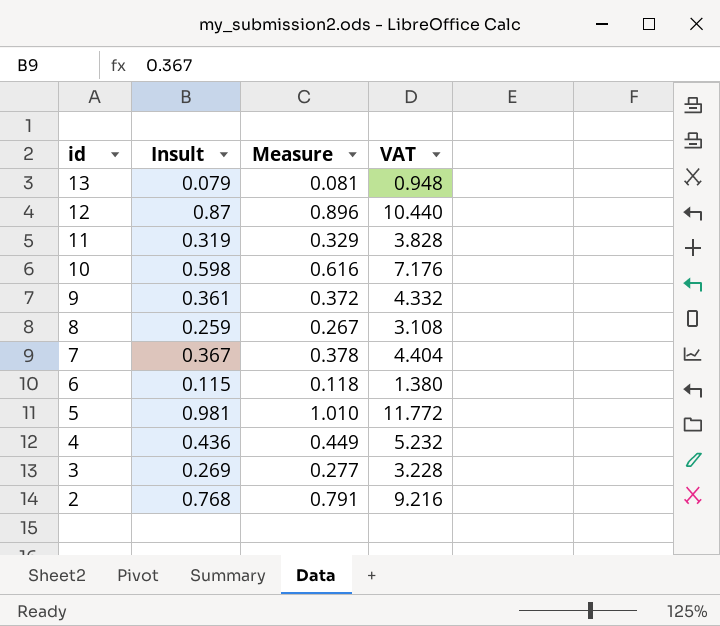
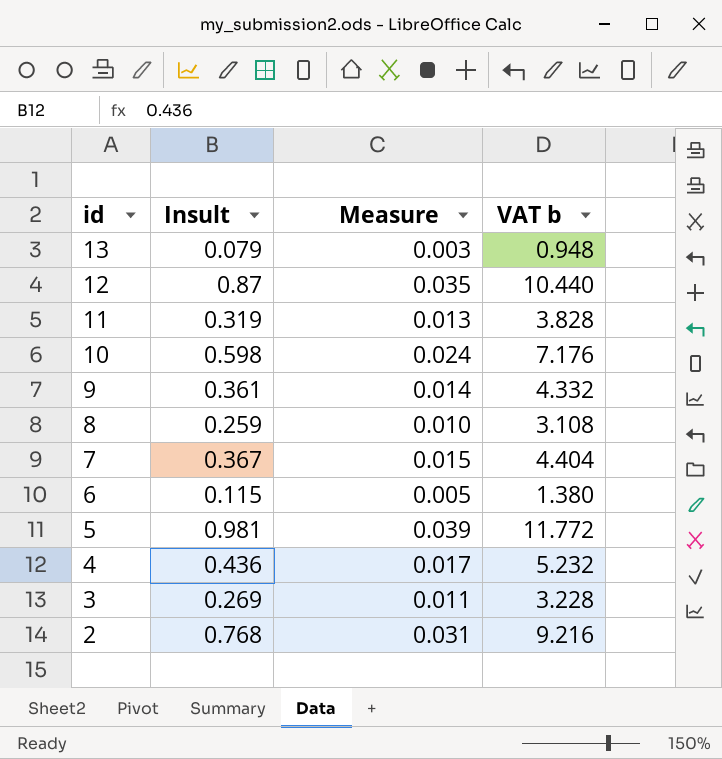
column Measure | formula: [Insult] * 1.03 -> [Insult] * 0.04
column name: VAT -> VAT b

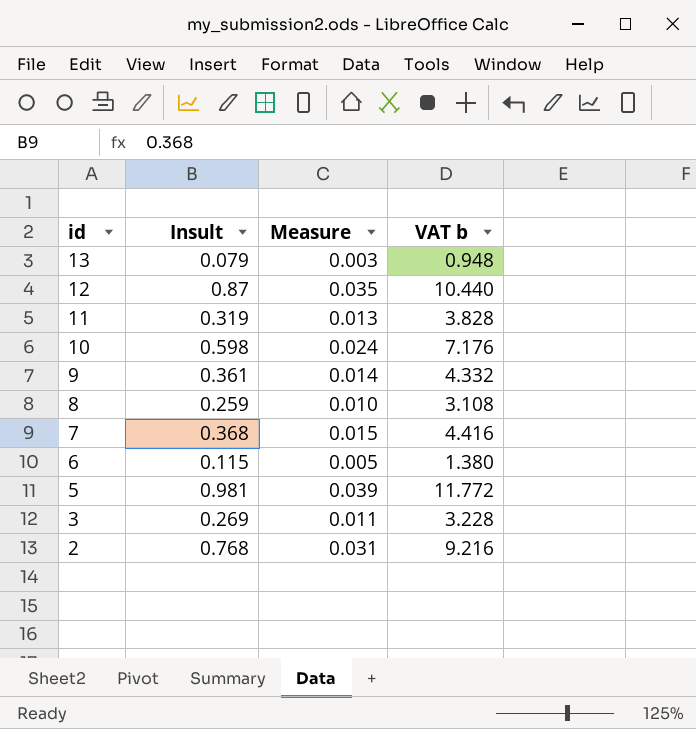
row 4: 0.436 | 0.017 | 5.232 -> none
7 | Insult: 0.367 -> 0.368
7 | VAT b: 4.404 -> 4.416

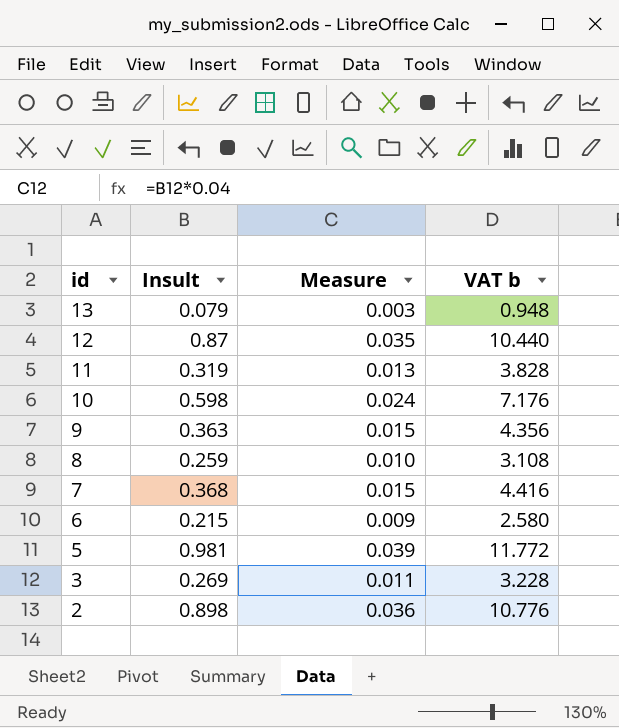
9 | Insult: 0.361 -> 0.363
9 | Measure: 0.014 -> 0.015
9 | VAT b: 4.332 -> 4.356
6 | Insult: 0.115 -> 0.215
6 | Measure: 0.005 -> 0.009
6 | VAT b: 1.380 -> 2.580
2 | Insult: 0.768 -> 0.898
2 | Measure: 0.031 -> 0.036
2 | VAT b: 9.216 -> 10.776

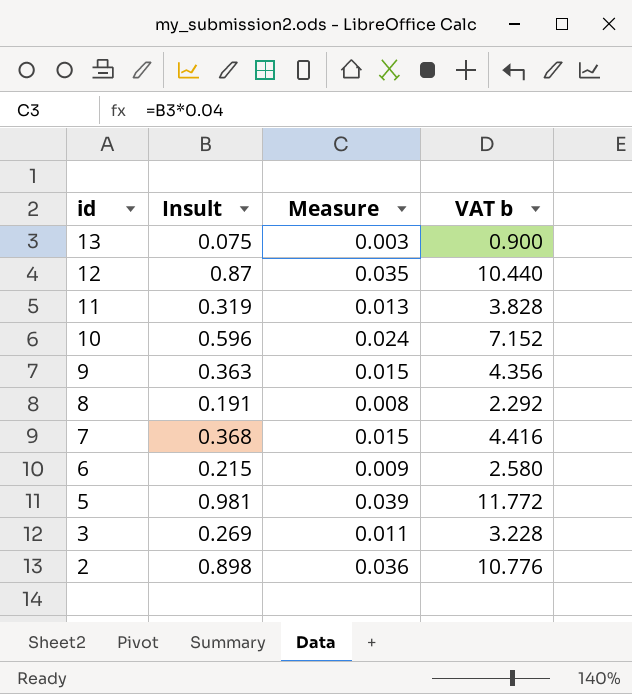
13 | Insult: 0.079 -> 0.075
13 | VAT b: 0.948 -> 0.900
10 | Insult: 0.598 -> 0.596
10 | VAT b: 7.176 -> 7.152
8 | Insult: 0.259 -> 0.191
8 | Measure: 0.010 -> 0.008
8 | VAT b: 3.108 -> 2.292

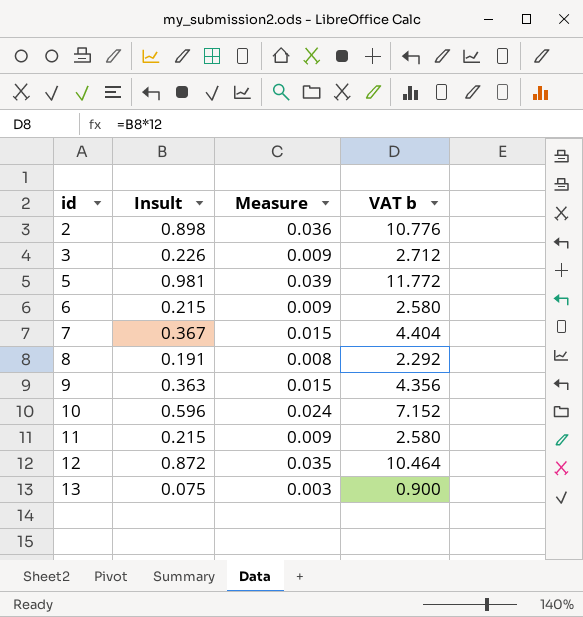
row order: id descending -> id ascending
3 | Insult: 0.269 -> 0.226
3 | Measure: 0.011 -> 0.009
3 | VAT b: 3.228 -> 2.712
7 | Insult: 0.368 -> 0.367
7 | VAT b: 4.416 -> 4.404
11 | Insult: 0.319 -> 0.215
11 | Measure: 0.013 -> 0.009
11 | VAT b: 3.828 -> 2.580
12 | Insult: 0.87 -> 0.872
12 | VAT b: 10.440 -> 10.464

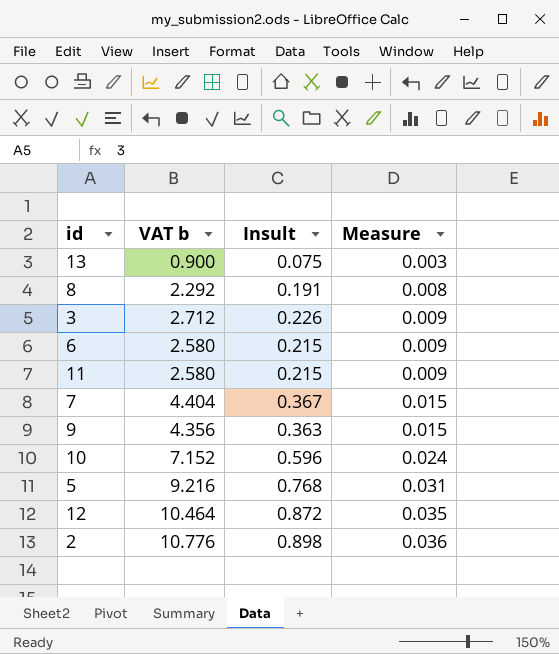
row order: id ascending -> Measure ascending
column VAT b | position: 4 -> 2
5 | VAT b: 11.772 -> 9.216
5 | Insult: 0.981 -> 0.768
5 | Measure: 0.039 -> 0.031

